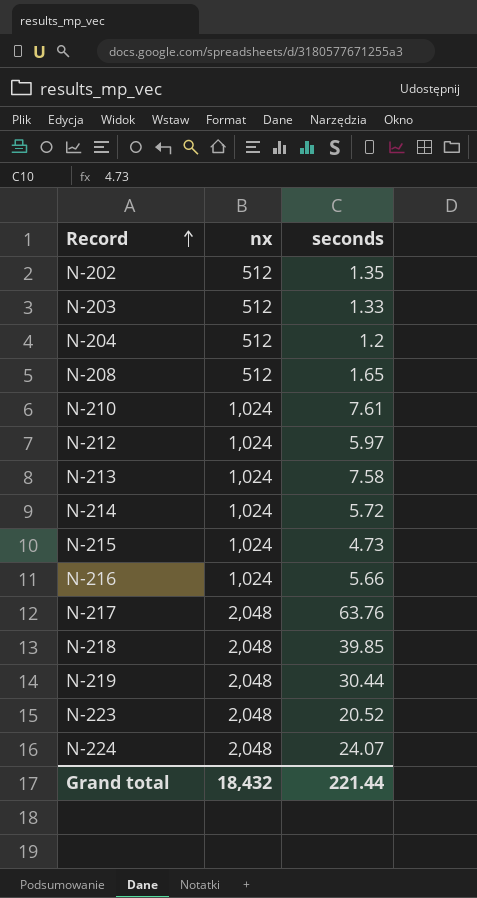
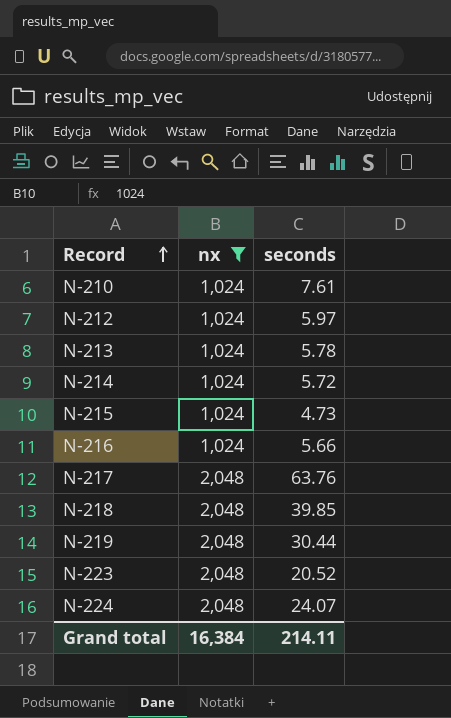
filter: none -> nx != 512
N-213 | seconds: 7.58 -> 5.78
Grand total | nx: 18,432 -> 16,384
Grand total | seconds: 221.44 -> 214.11

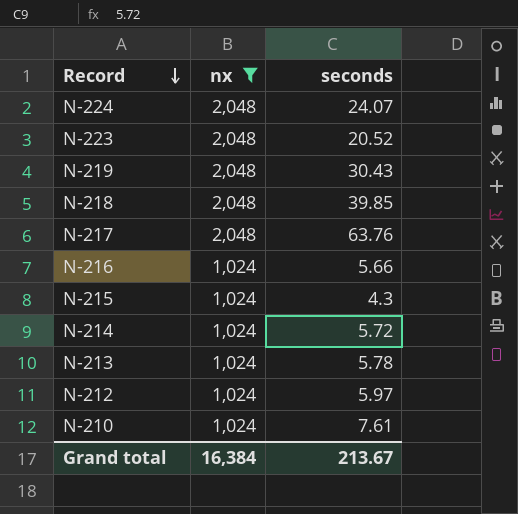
row order: Record ascending -> Record descending
N-219 | seconds: 30.44 -> 30.43
N-215 | seconds: 4.73 -> 4.3
Grand total | seconds: 214.11 -> 213.67

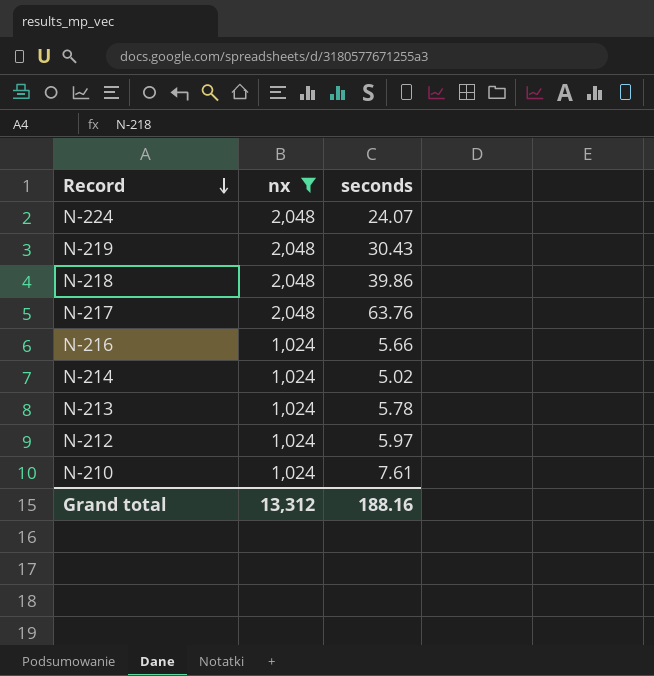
row N-223: 2,048 | 20.52 -> none
row N-215: 1,024 | 4.3 -> none
N-218 | seconds: 39.85 -> 39.86
N-214 | seconds: 5.72 -> 5.02
Grand total | nx: 16,384 -> 13,312
Grand total | seconds: 213.67 -> 188.16

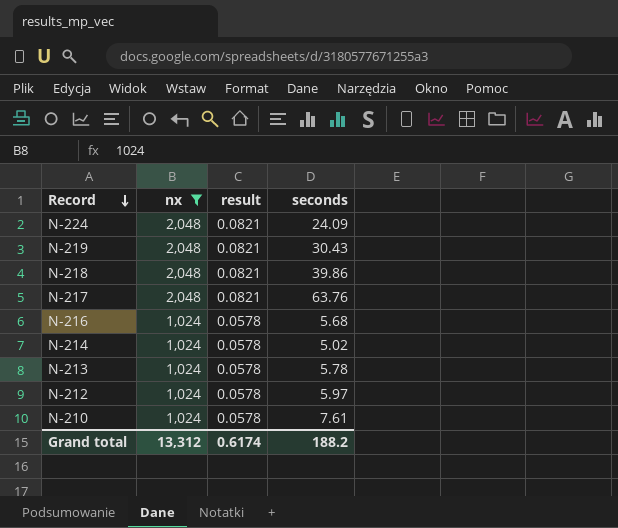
column result | position: none -> 3
N-224 | seconds: 24.07 -> 24.09
N-216 | seconds: 5.66 -> 5.68
Grand total | seconds: 188.16 -> 188.2

